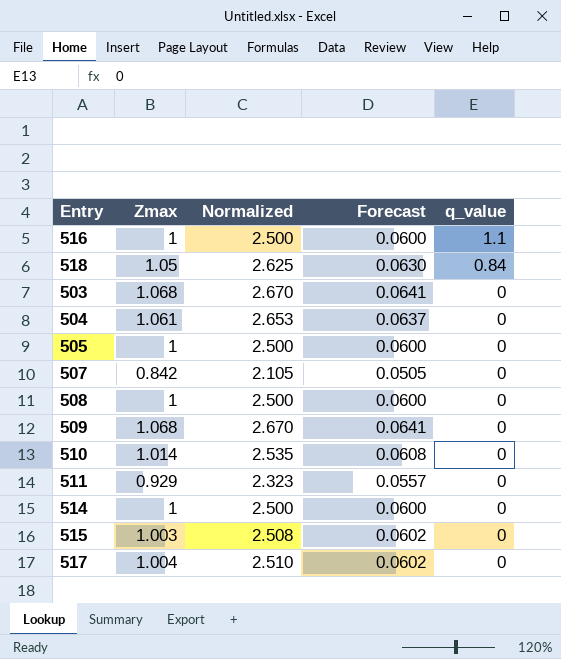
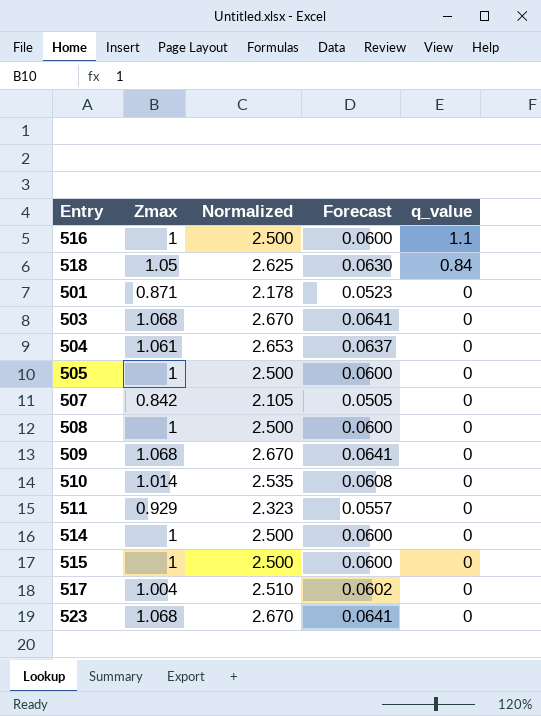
row 501: none -> 0.871 | 2.178 | 0.0523 | 0
515 | Zmax: 1.003 -> 1
515 | Normalized: 2.508 -> 2.500
515 | Forecast: 0.0602 -> 0.0600
row 523: none -> 1.068 | 2.670 | 0.0641 | 0

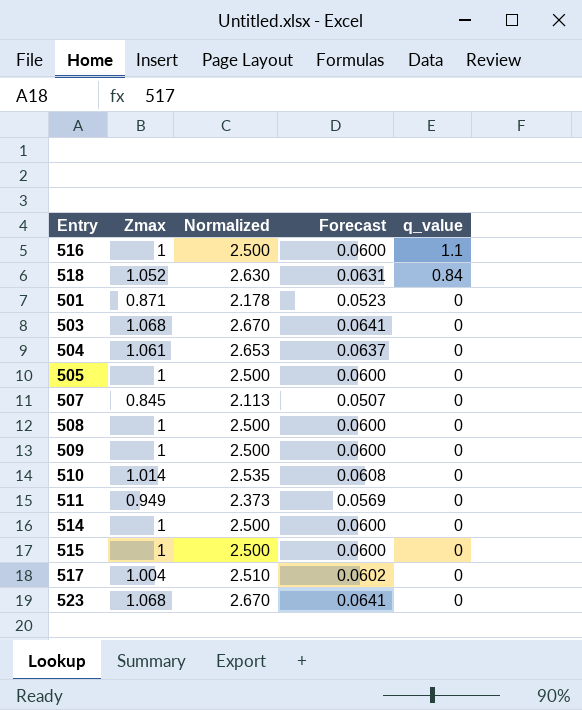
518 | Zmax: 1.05 -> 1.052
518 | Normalized: 2.625 -> 2.630
518 | Forecast: 0.0630 -> 0.0631
507 | Zmax: 0.842 -> 0.845
507 | Normalized: 2.105 -> 2.113
507 | Forecast: 0.0505 -> 0.0507
509 | Zmax: 1.068 -> 1
509 | Normalized: 2.670 -> 2.500
509 | Forecast: 0.0641 -> 0.0600
511 | Zmax: 0.929 -> 0.949
511 | Normalized: 2.323 -> 2.373
511 | Forecast: 0.0557 -> 0.0569

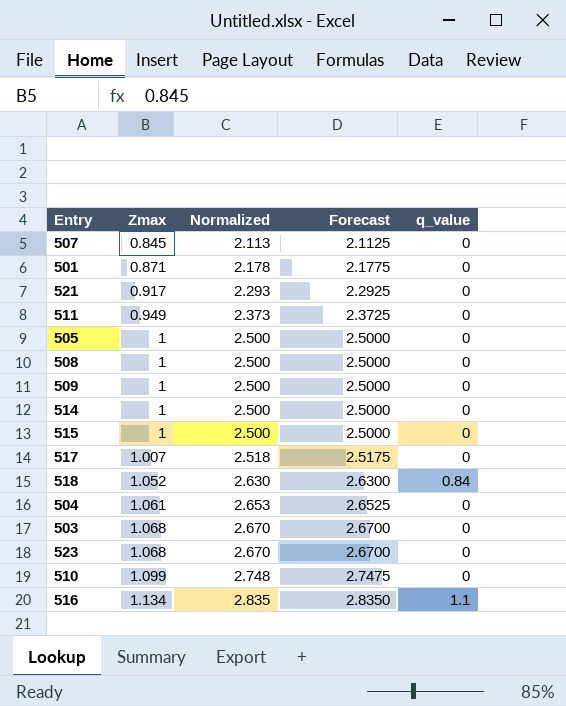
row order: q_value descending -> Zmax ascending
column Forecast | formula: [Zmax] * 0.06 -> [Zmax] * 2.5
row 521: none -> 0.917 | 2.293 | 2.2925 | 0
517 | Zmax: 1.004 -> 1.007
517 | Normalized: 2.510 -> 2.518
510 | Zmax: 1.014 -> 1.099
510 | Normalized: 2.535 -> 2.748
516 | Zmax: 1 -> 1.134
516 | Normalized: 2.500 -> 2.835

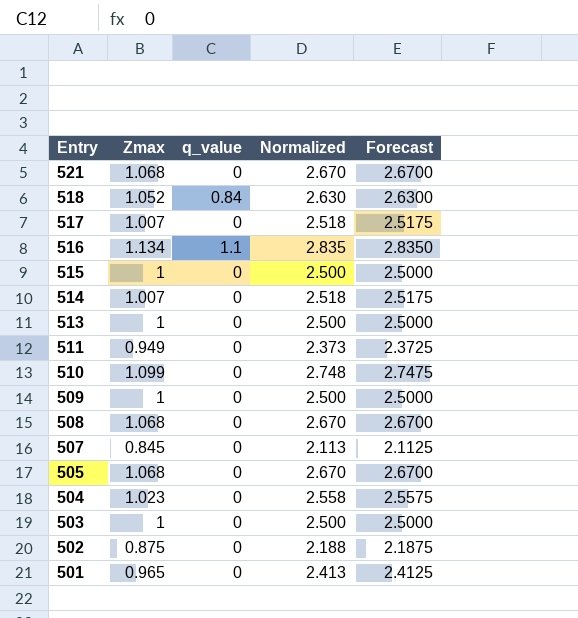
row order: Zmax ascending -> Entry descending
column q_value | position: 5 -> 3
row 523: 1.068 | 2.670 | 2.6700 | 0 -> none
521 | Zmax: 0.917 -> 1.068
521 | Normalized: 2.293 -> 2.670
521 | Forecast: 2.2925 -> 2.6700
514 | Zmax: 1 -> 1.007
514 | Normalized: 2.500 -> 2.518
514 | Forecast: 2.5000 -> 2.5175
row 513: none -> 1 | 0 | 2.500 | 2.5000
508 | Zmax: 1 -> 1.068
508 | Normalized: 2.500 -> 2.670
508 | Forecast: 2.5000 -> 2.6700
505 | Zmax: 1 -> 1.068
505 | Normalized: 2.500 -> 2.670
505 | Forecast: 2.5000 -> 2.6700
504 | Zmax: 1.061 -> 1.023
504 | Normalized: 2.653 -> 2.558
504 | Forecast: 2.6525 -> 2.5575
503 | Zmax: 1.068 -> 1
503 | Normalized: 2.670 -> 2.500
503 | Forecast: 2.6700 -> 2.5000
row 502: none -> 0.875 | 0 | 2.188 | 2.1875
501 | Zmax: 0.871 -> 0.965
501 | Normalized: 2.178 -> 2.413
501 | Forecast: 2.1775 -> 2.4125

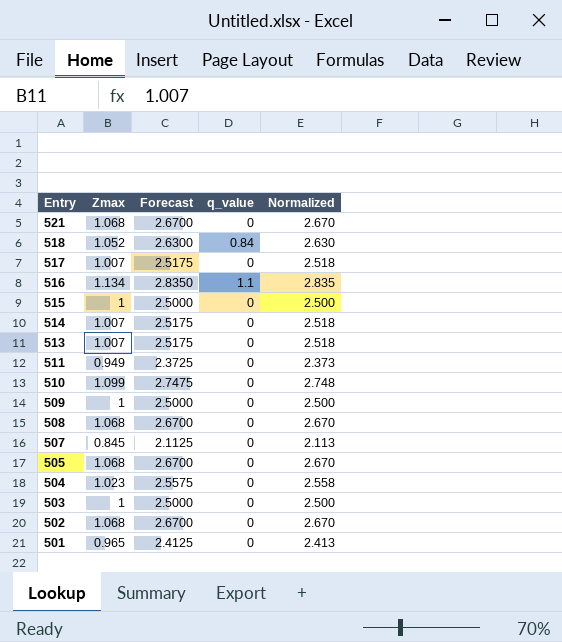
column Forecast | position: 5 -> 3
513 | Zmax: 1 -> 1.007
513 | Forecast: 2.5000 -> 2.5175
513 | Normalized: 2.500 -> 2.518
502 | Zmax: 0.875 -> 1.068
502 | Forecast: 2.1875 -> 2.6700
502 | Normalized: 2.188 -> 2.670

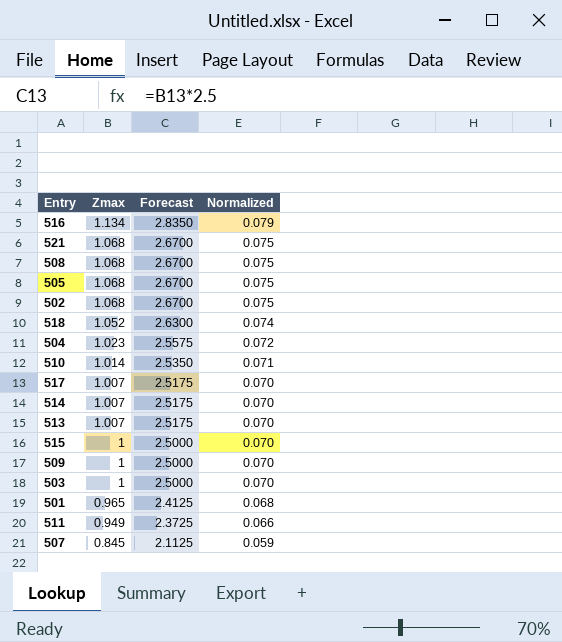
row order: Entry descending -> Zmax descending
column q_value | position: 4 -> none
column Normalized | formula: [Zmax] * 2.5 -> [Zmax] * 0.07
510 | Zmax: 1.099 -> 1.014
510 | Forecast: 2.7475 -> 2.5350

